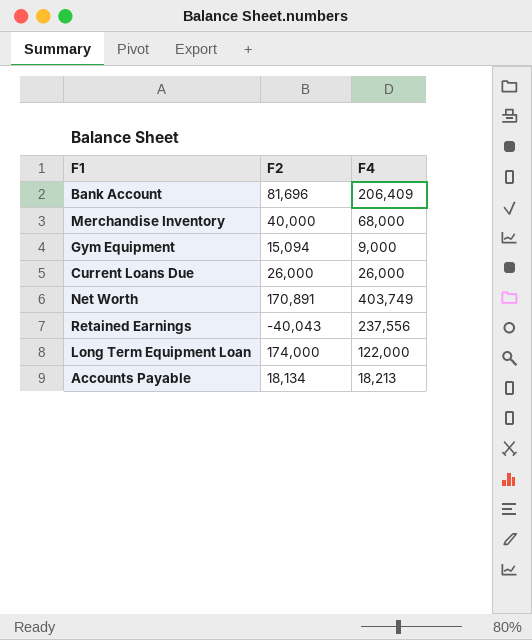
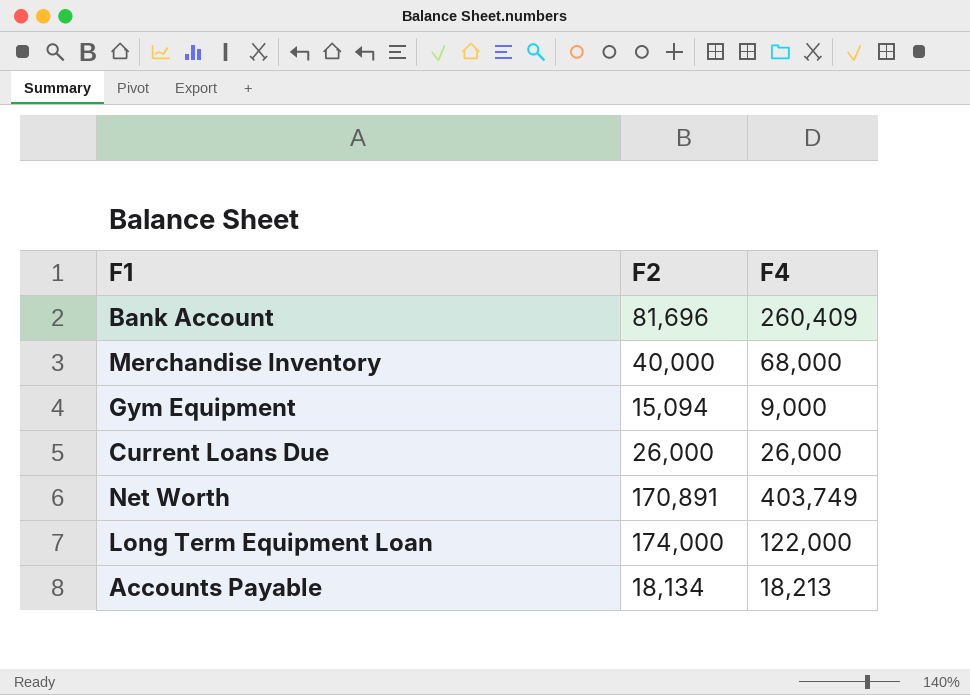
row Retained Earnings: -40,043 | 237,556 -> none
Bank Account | F4: 206,409 -> 260,409

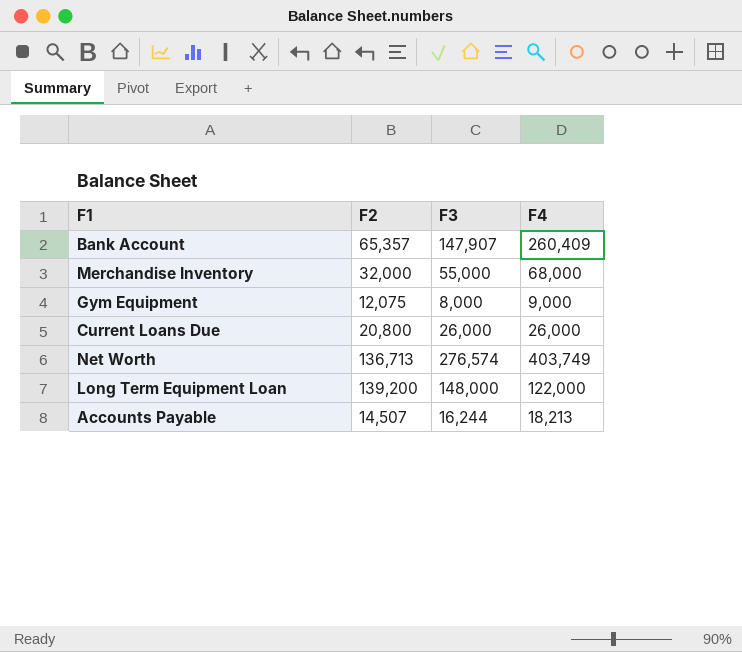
column F3 | position: none -> 3
Bank Account | F2: 81,696 -> 65,357
Merchandise Inventory | F2: 40,000 -> 32,000
Gym Equipment | F2: 15,094 -> 12,075
Current Loans Due | F2: 26,000 -> 20,800
Net Worth | F2: 170,891 -> 136,713
Long Term Equipment Loan | F2: 174,000 -> 139,200
Accounts Payable | F2: 18,134 -> 14,507

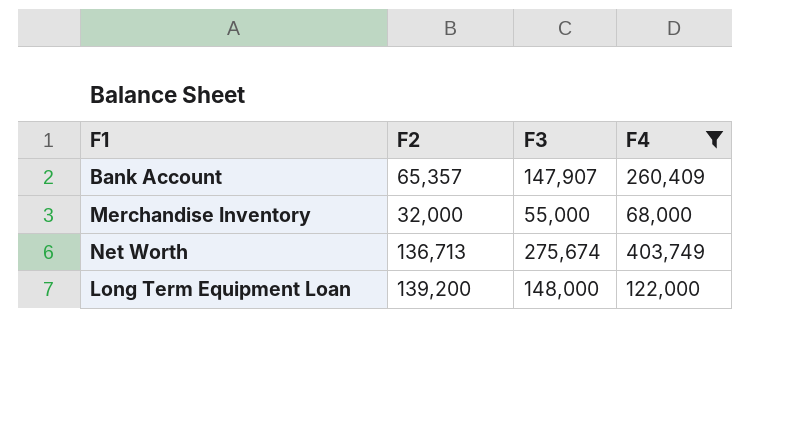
filter: none -> F4 >= 68,000
Net Worth | F3: 276,574 -> 275,674

